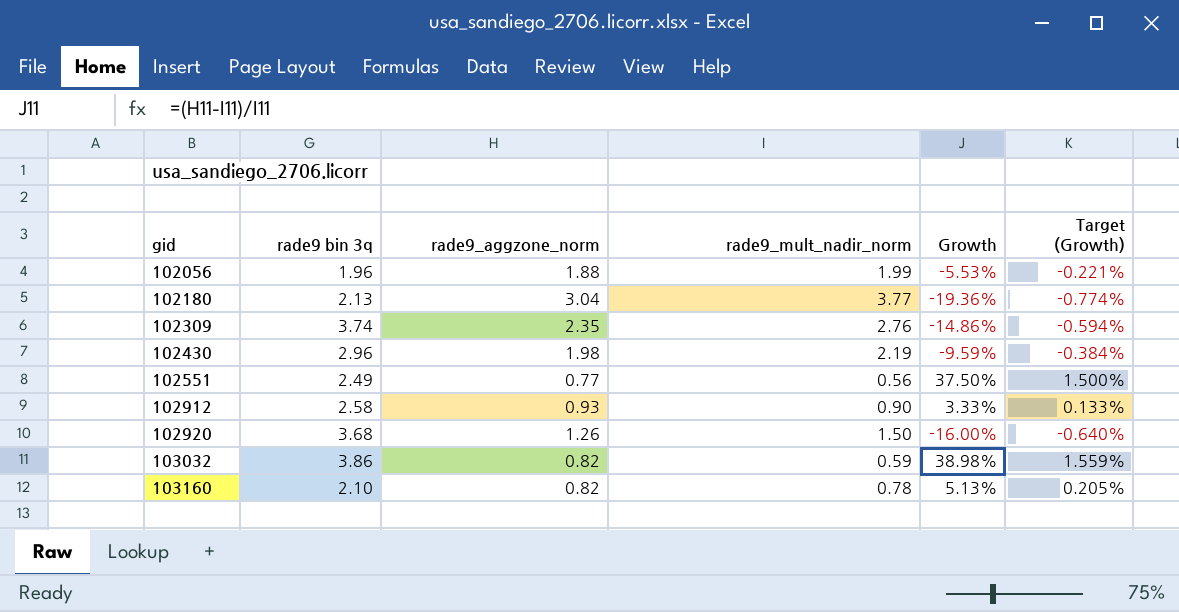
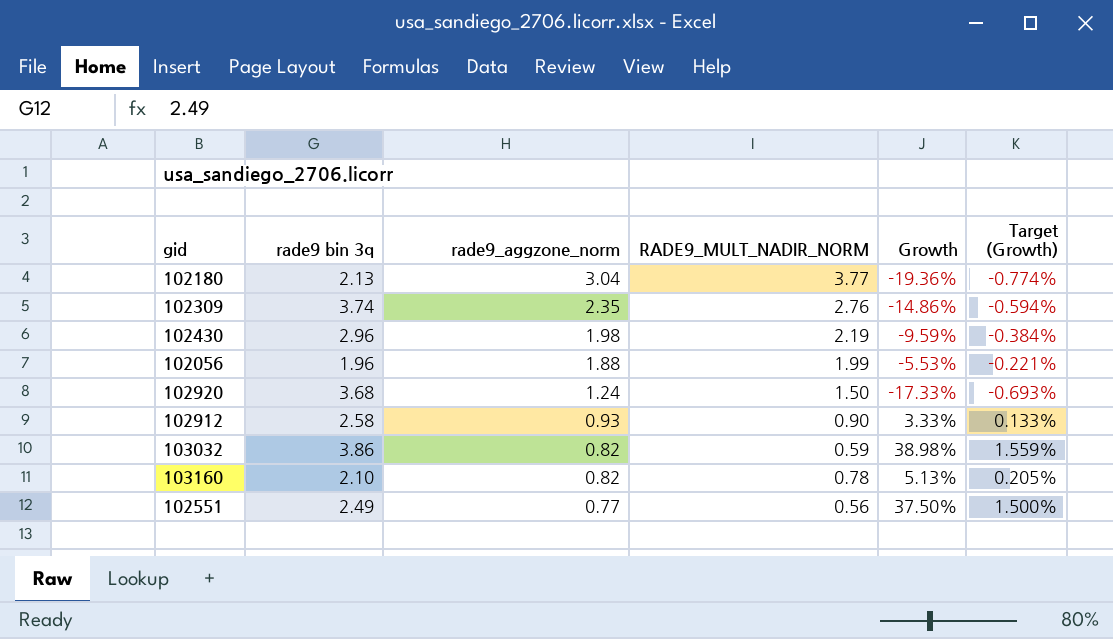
row order: gid ascending -> rade9_aggzone_norm descending
column name: rade9_mult_nadir_norm -> RADE9_MULT_NADIR_NORM
102920 | rade9_aggzone_norm: 1.26 -> 1.24
102920 | Growth: -16.00% -> -17.33%
102920 | Target (Growth): -0.640% -> -0.693%

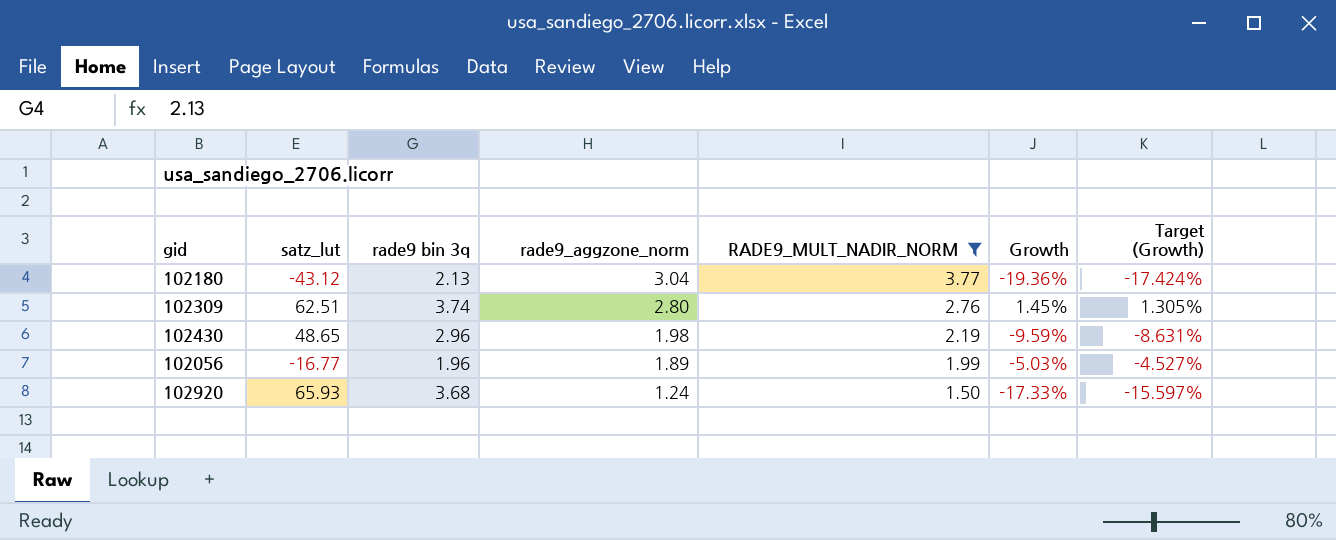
filter: none -> RADE9_MULT_NADIR_NORM >= 1.50
column satz_lut | position: none -> 2
column Target (Growth) | formula: [Growth] * 0.04 -> [Growth] * 0.9
102309 | rade9_aggzone_norm: 2.35 -> 2.80
102309 | Growth: -14.86% -> 1.45%
102056 | rade9_aggzone_norm: 1.88 -> 1.89
102056 | Growth: -5.53% -> -5.03%

